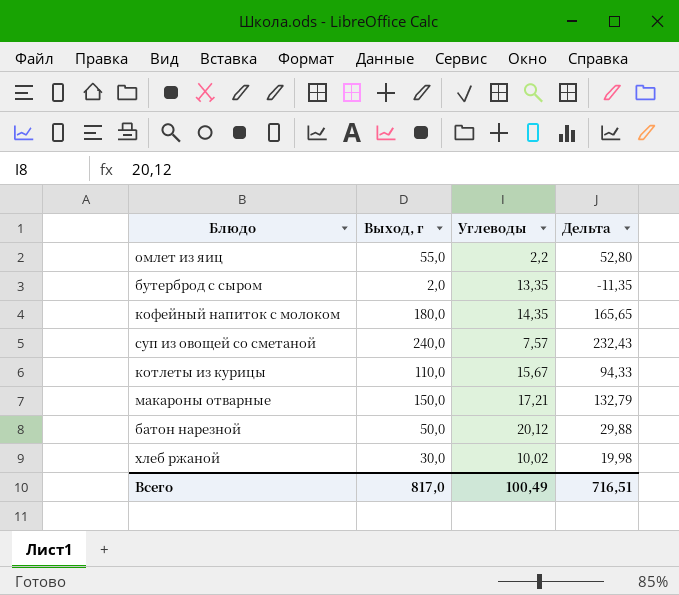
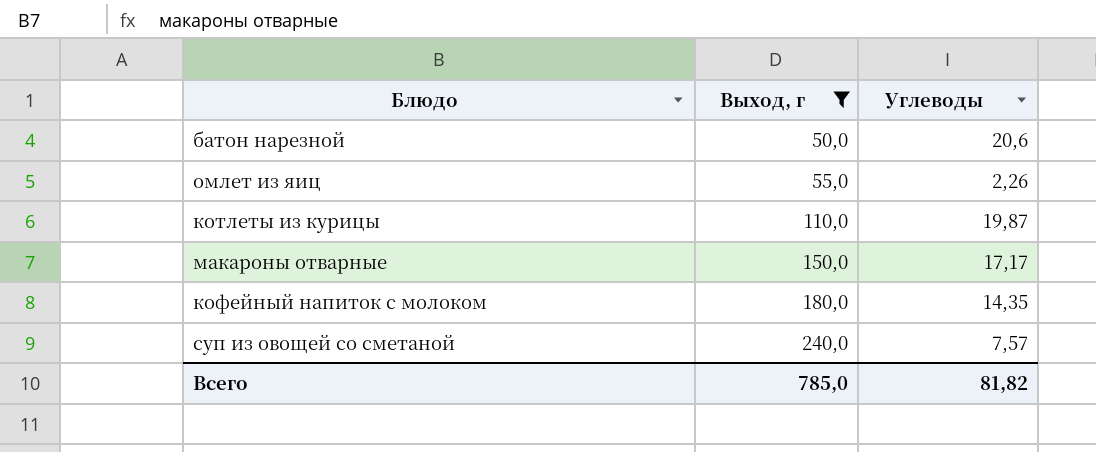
filter: none -> Выход, г >= 50,0
row order: none -> Выход, г ascending
column Дельта | formula: [Выход, г] - [Углеводы] -> none
батон нарезной | Углеводы: 20,12 -> 20,6
омлет из яиц | Углеводы: 2,2 -> 2,26
котлеты из курицы | Углеводы: 15,67 -> 19,87
макароны отварные | Углеводы: 17,21 -> 17,17
Всего | Выход, г: 817,0 -> 785,0
Всего | Углеводы: 100,49 -> 81,82

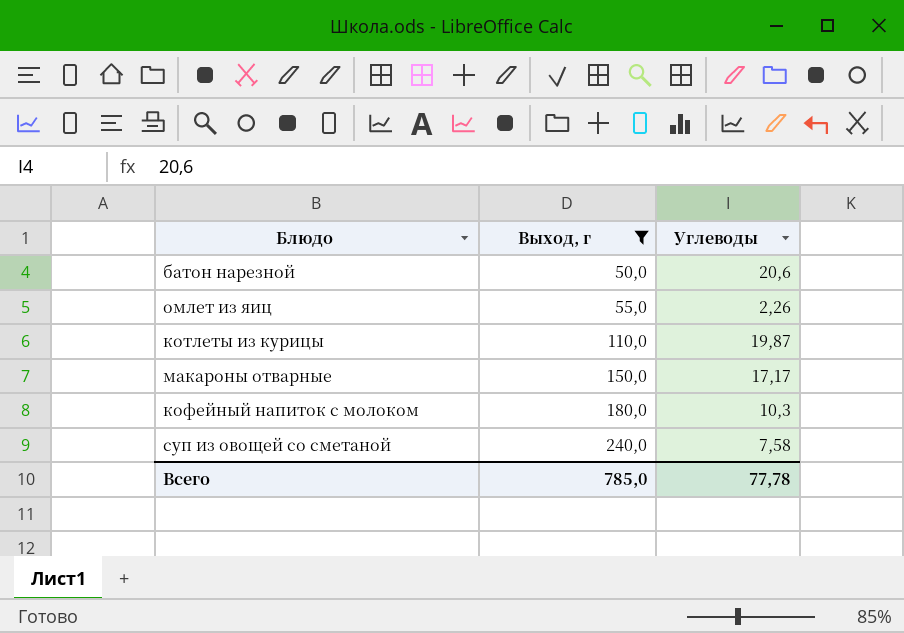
кофейный напиток с молоком | Углеводы: 14,35 -> 10,3
суп из овощей со сметаной | Углеводы: 7,57 -> 7,58
Всего | Углеводы: 81,82 -> 77,78

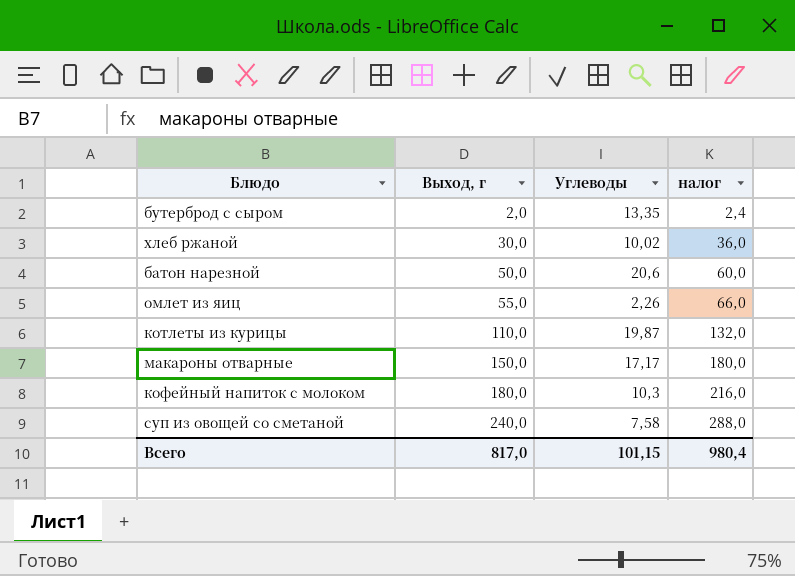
filter: Выход, г >= 50,0 -> none
column налог | formula: none -> [Выход, г] * 1,2
Всего | Выход, г: 785,0 -> 817,0
Всего | Углеводы: 77,78 -> 101,15

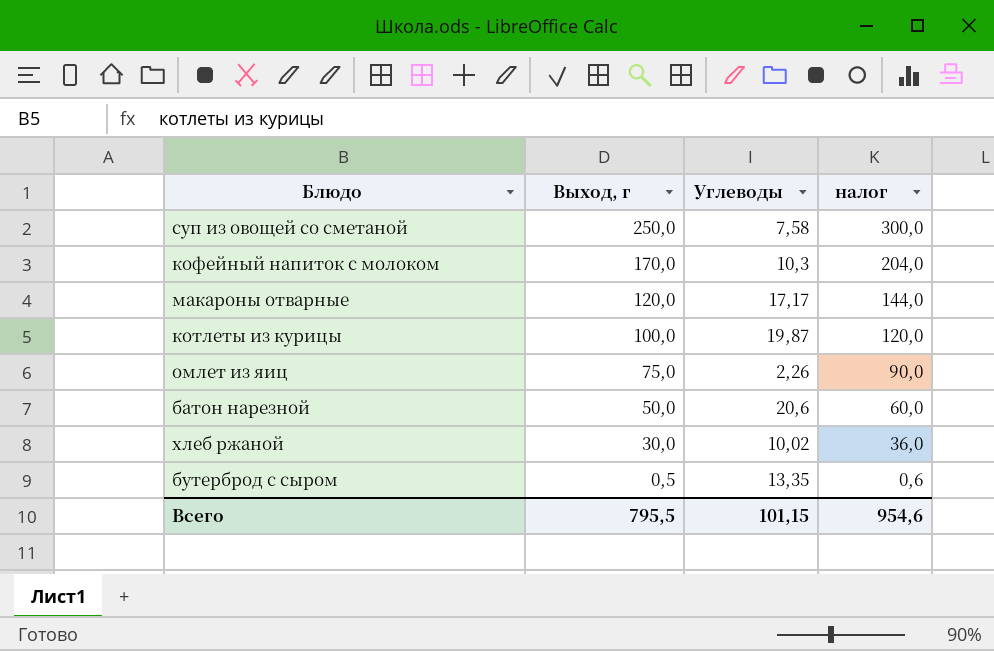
row order: Выход, г ascending -> Выход, г descending
суп из овощей со сметаной | Выход, г: 240,0 -> 250,0
суп из овощей со сметаной | налог: 288,0 -> 300,0
кофейный напиток с молоком | Выход, г: 180,0 -> 170,0
кофейный напиток с молоком | налог: 216,0 -> 204,0
макароны отварные | Выход, г: 150,0 -> 120,0
макароны отварные | налог: 180,0 -> 144,0
котлеты из курицы | Выход, г: 110,0 -> 100,0
котлеты из курицы | налог: 132,0 -> 120,0
омлет из яиц | Выход, г: 55,0 -> 75,0
омлет из яиц | налог: 66,0 -> 90,0
бутерброд с сыром | Выход, г: 2,0 -> 0,5
бутерброд с сыром | налог: 2,4 -> 0,6
Всего | Выход, г: 817,0 -> 795,5
Всего | налог: 980,4 -> 954,6

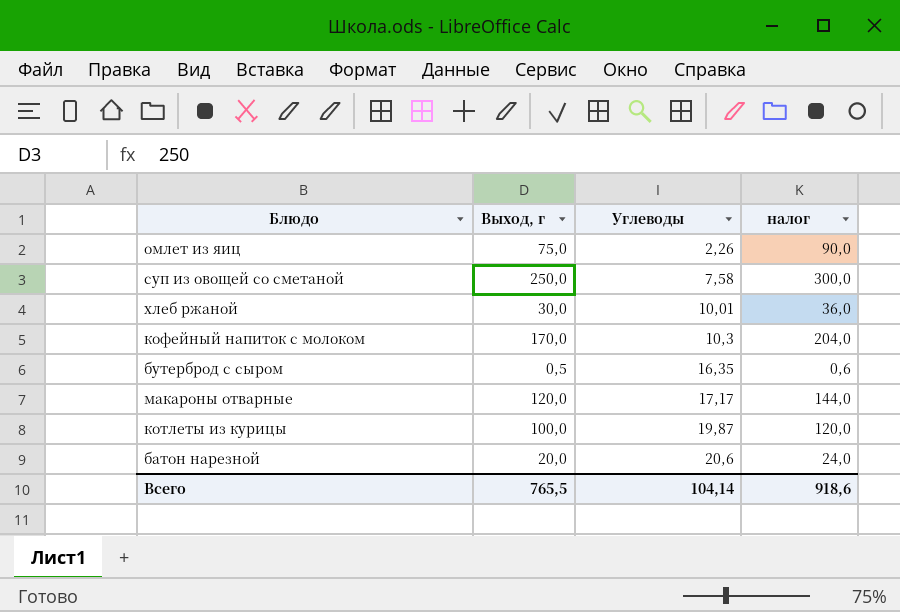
row order: Выход, г descending -> Углеводы ascending
хлеб ржаной | Углеводы: 10,02 -> 10,01
бутерброд с сыром | Углеводы: 13,35 -> 16,35
батон нарезной | Выход, г: 50,0 -> 20,0
батон нарезной | налог: 60,0 -> 24,0
Всего | Выход, г: 795,5 -> 765,5
Всего | Углеводы: 101,15 -> 104,14
Всего | налог: 954,6 -> 918,6

